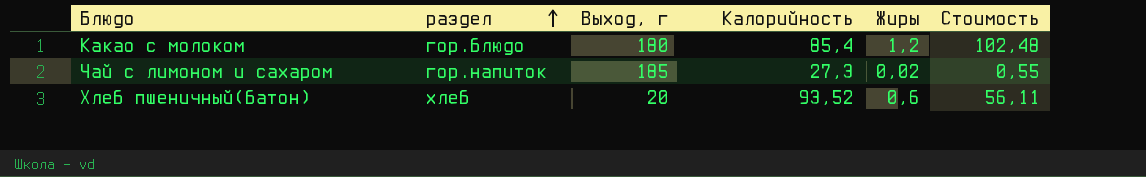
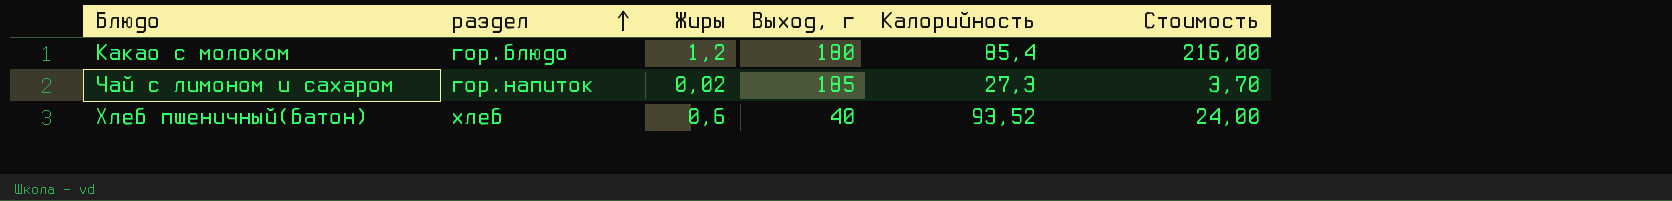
column Жиры | position: 5 -> 3
column Стоимость | formula: [Калорийность] * [Жиры] -> [Жиры] * [Выход, г]
Хлеб пшеничный(батон) | Выход, г: 20 -> 40

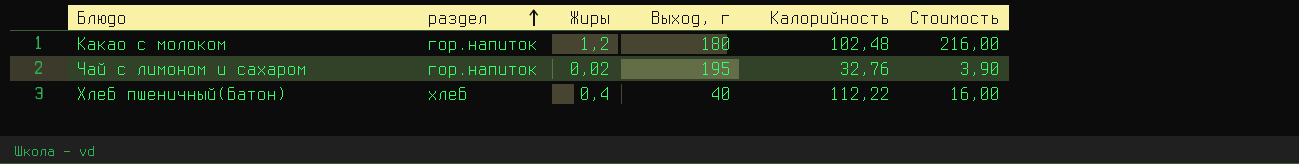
Какао с молоком | раздел: гор.блюдо -> гор.напиток
Какао с молоком | Калорийность: 85,4 -> 102,48
Чай с лимоном и сахаром | Выход, г: 185 -> 195
Чай с лимоном и сахаром | Калорийность: 27,3 -> 32,76
Чай с лимоном и сахаром | Стоимость: 3,70 -> 3,90
Хлеб пшеничный(батон) | Жиры: 0,6 -> 0,4
Хлеб пшеничный(батон) | Калорийность: 93,52 -> 112,22
Хлеб пшеничный(батон) | Стоимость: 24,00 -> 16,00

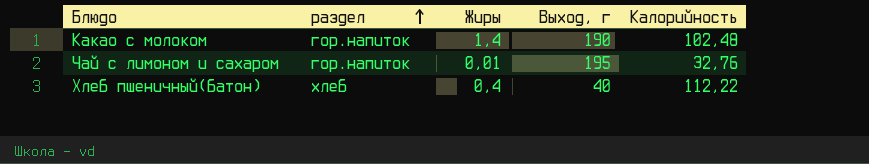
column Стоимость | formula: [Жиры] * [Выход, г] -> none
Какао с молоком | Жиры: 1,2 -> 1,4
Какао с молоком | Выход, г: 180 -> 190
Чай с лимоном и сахаром | Жиры: 0,02 -> 0,01

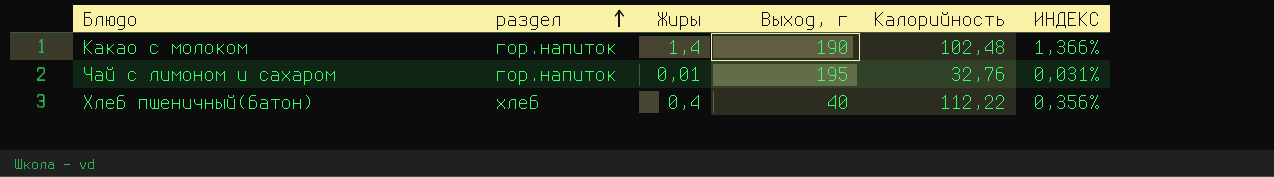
column ИНДЕКС | formula: none -> [Жиры] / [Калорийность]

